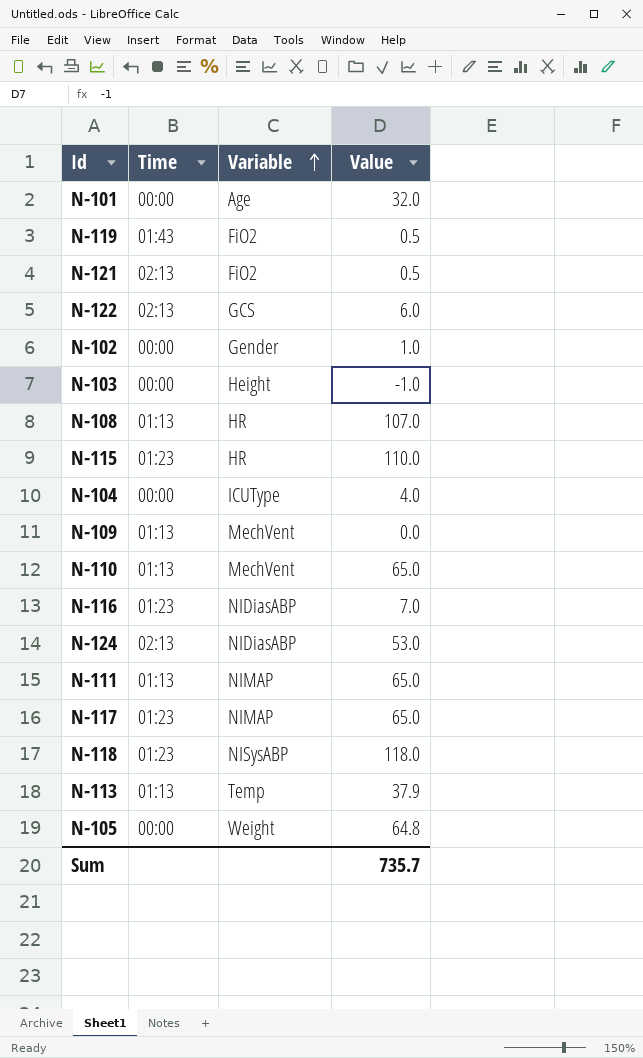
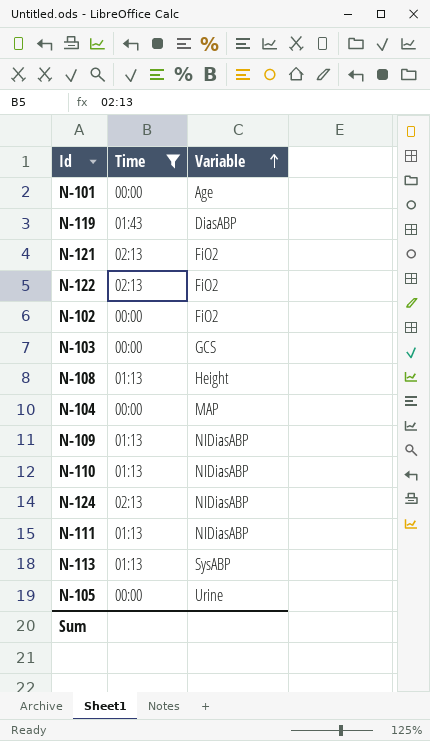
filter: none -> Time != 01:23
column Value | position: 4 -> none
N-119 | Variable: FiO2 -> DiasABP
N-122 | Variable: GCS -> FiO2
N-102 | Variable: Gender -> FiO2
N-103 | Variable: Height -> GCS
N-108 | Variable: HR -> Height
N-104 | Variable: ICUType -> MAP
N-109 | Variable: MechVent -> NIDiasABP
N-110 | Variable: MechVent -> NIDiasABP
N-111 | Variable: NIMAP -> NIDiasABP
N-113 | Variable: Temp -> SysABP
N-105 | Variable: Weight -> Urine

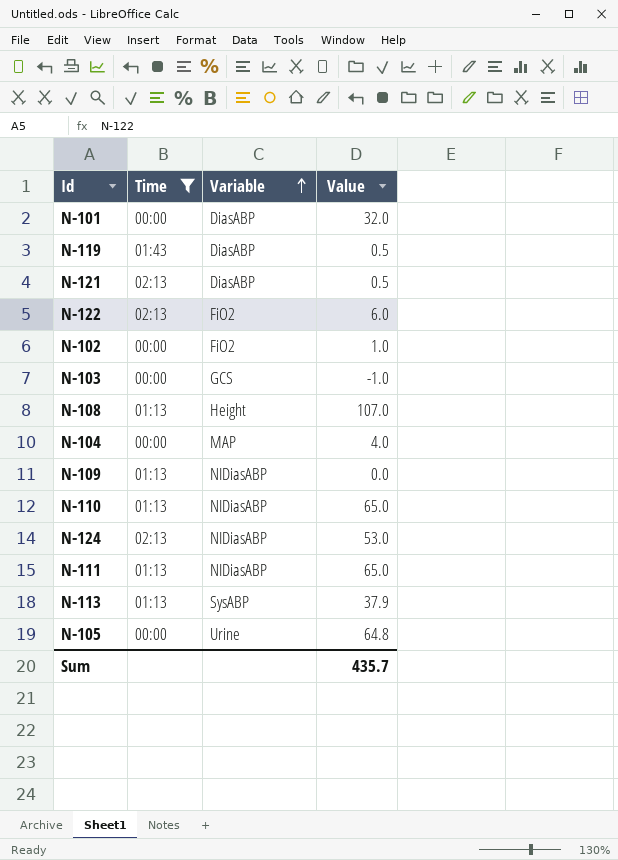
column Value | position: none -> 4
N-101 | Variable: Age -> DiasABP
N-121 | Variable: FiO2 -> DiasABP

